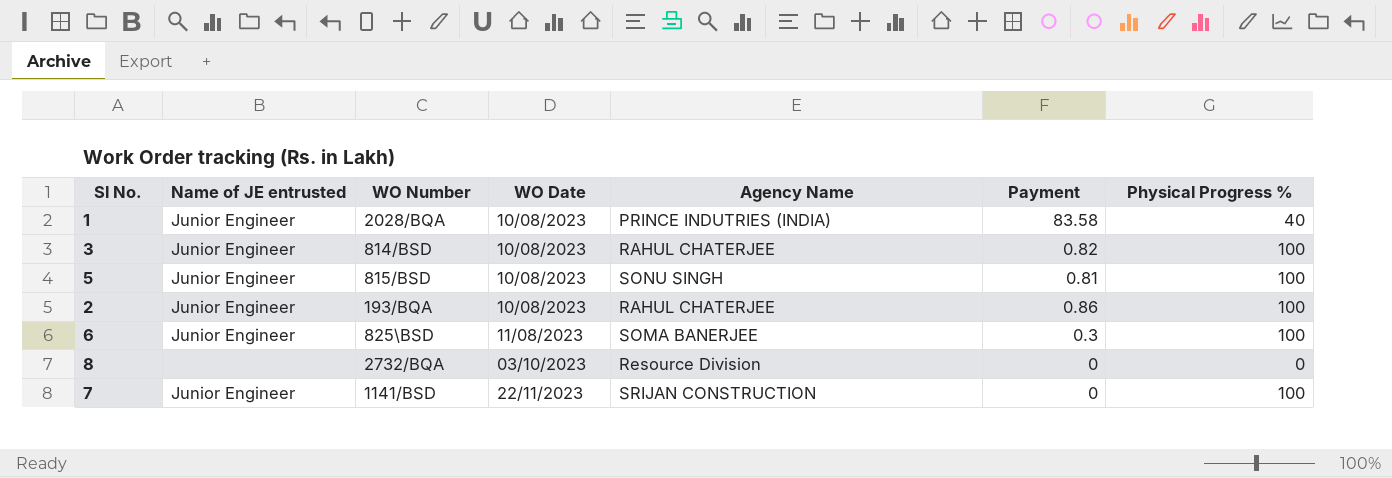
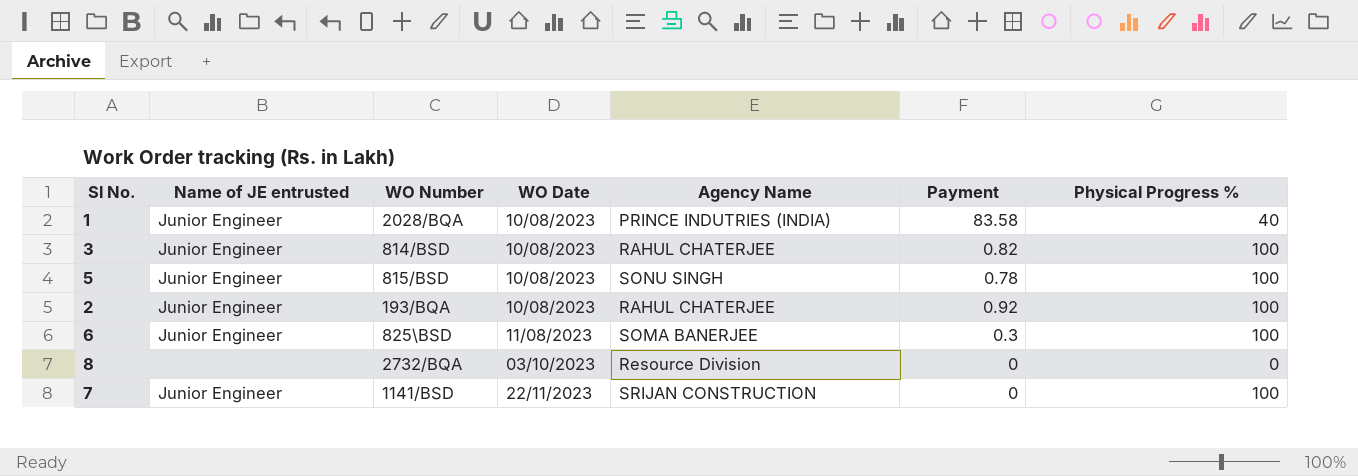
5 | Payment: 0.81 -> 0.78
2 | Payment: 0.86 -> 0.92

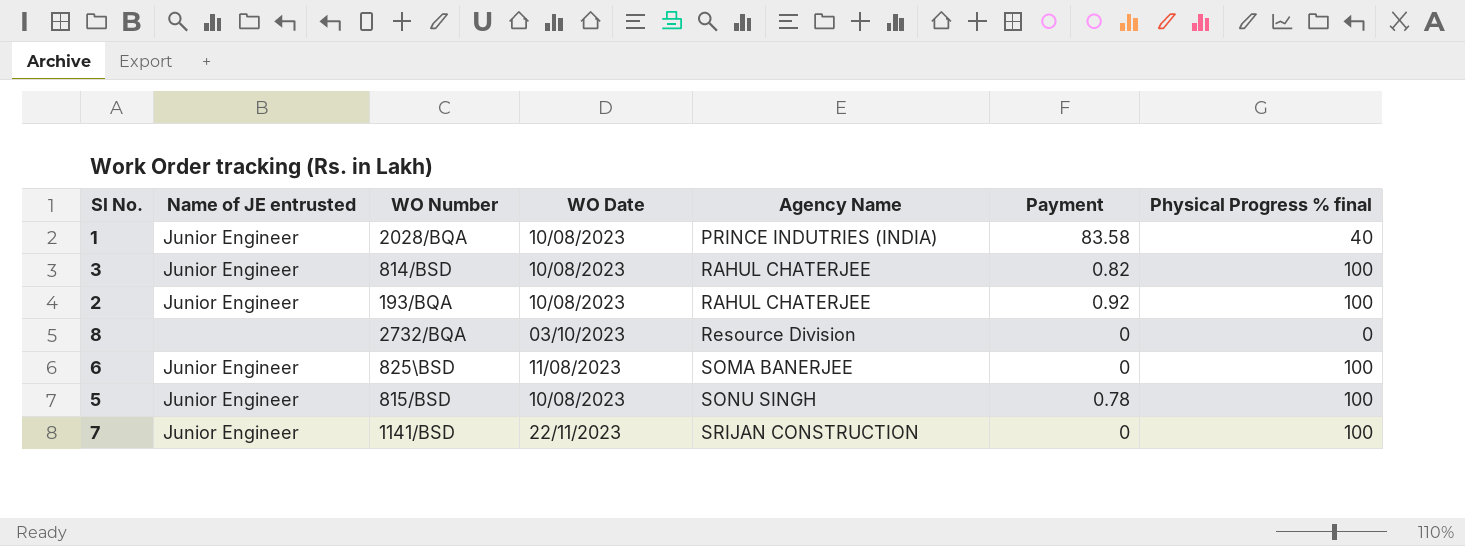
row order: WO Date ascending -> Agency Name ascending
column name: Physical Progress % -> Physical Progress % final
6 | Payment: 0.3 -> 0

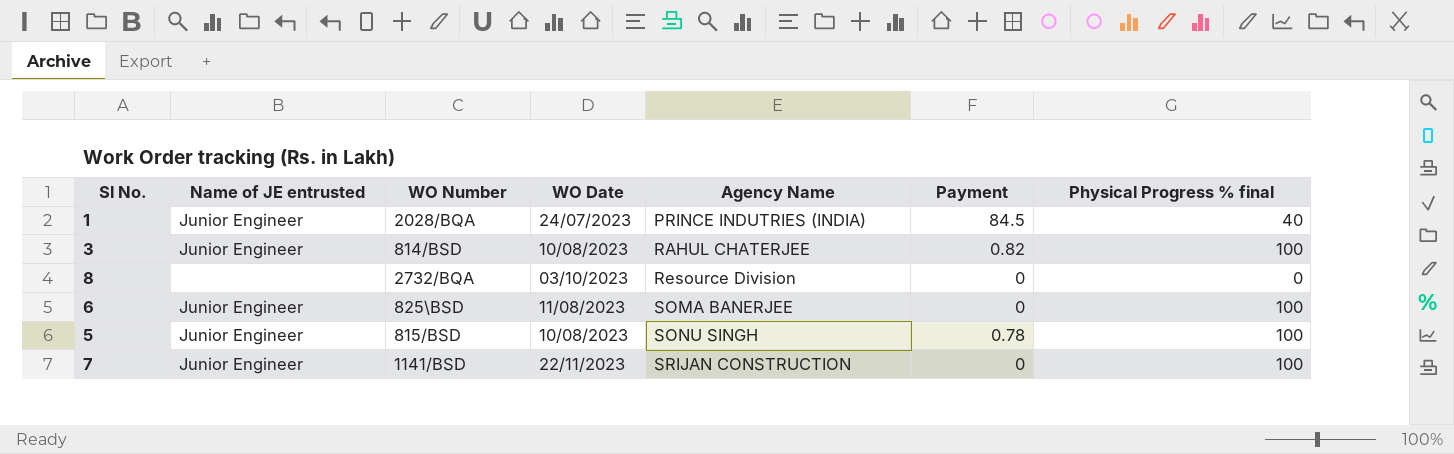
row 2: Junior Engineer | 193/BQA | 10/08/2023 | RAHUL CHATERJEE | 0.92 | 100 -> none
1 | WO Date: 10/08/2023 -> 24/07/2023
1 | Payment: 83.58 -> 84.5

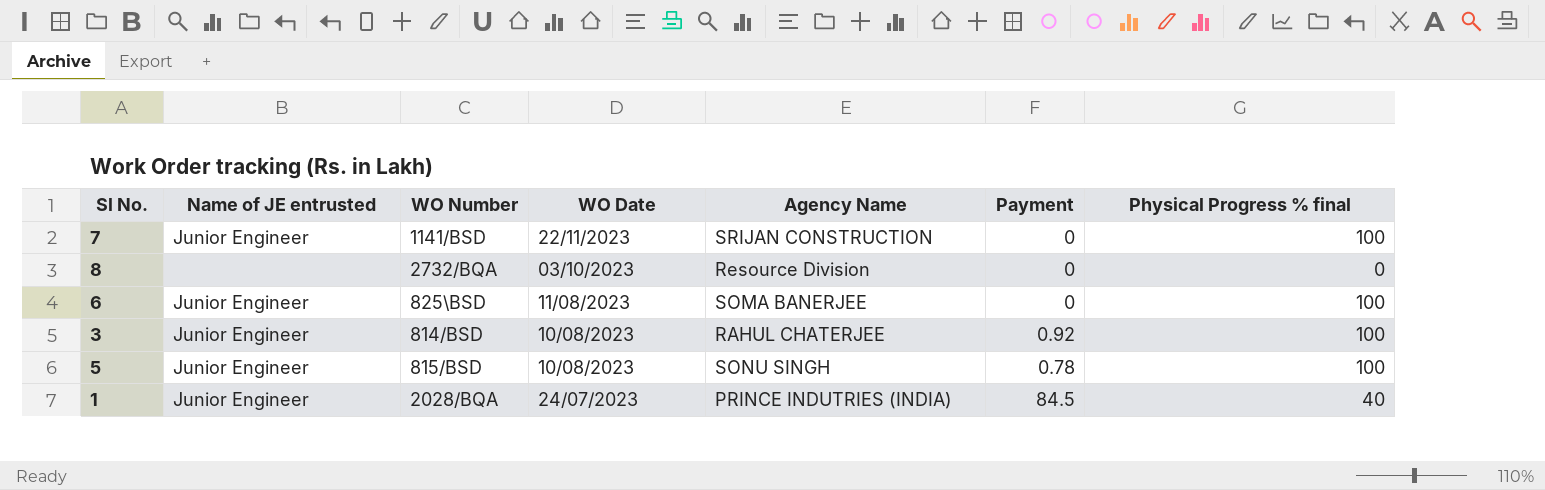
row order: Agency Name ascending -> WO Date descending
3 | Payment: 0.82 -> 0.92

